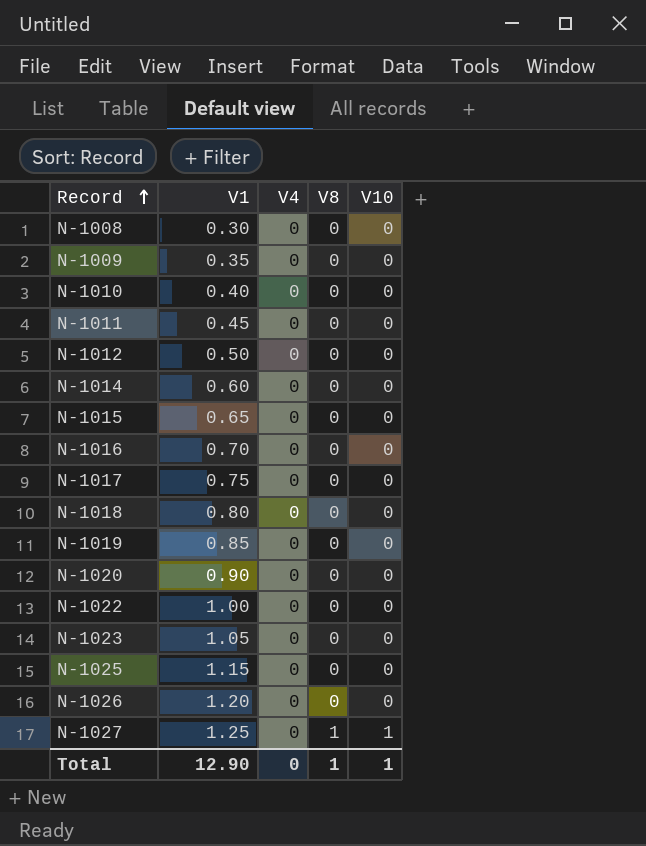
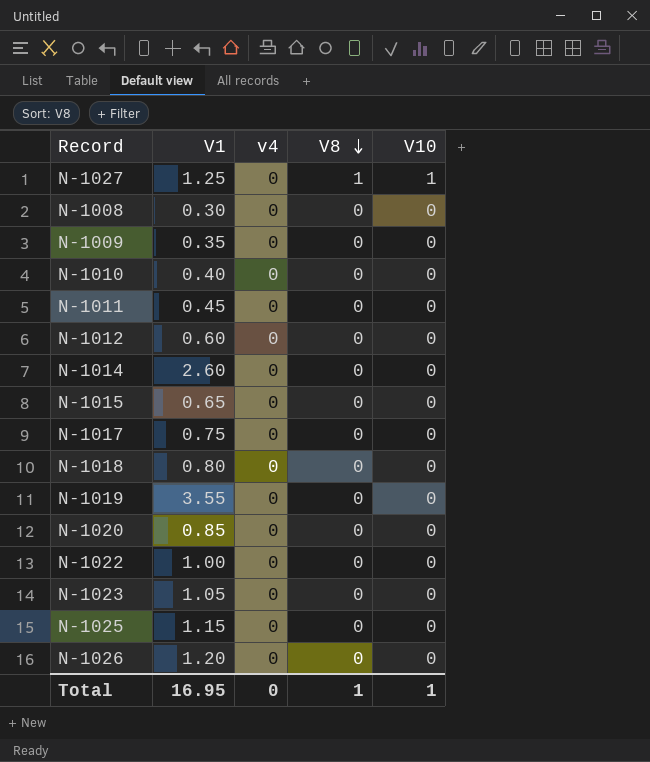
row order: Record ascending -> V8 descending
column name: V4 -> v4
row N-1016: 0.70 | 0 | 0 | 0 -> none
N-1012 | V1: 0.50 -> 0.60
N-1014 | V1: 0.60 -> 2.60
N-1019 | V1: 0.85 -> 3.55
N-1020 | V1: 0.90 -> 0.85
Total | V1: 12.90 -> 16.95

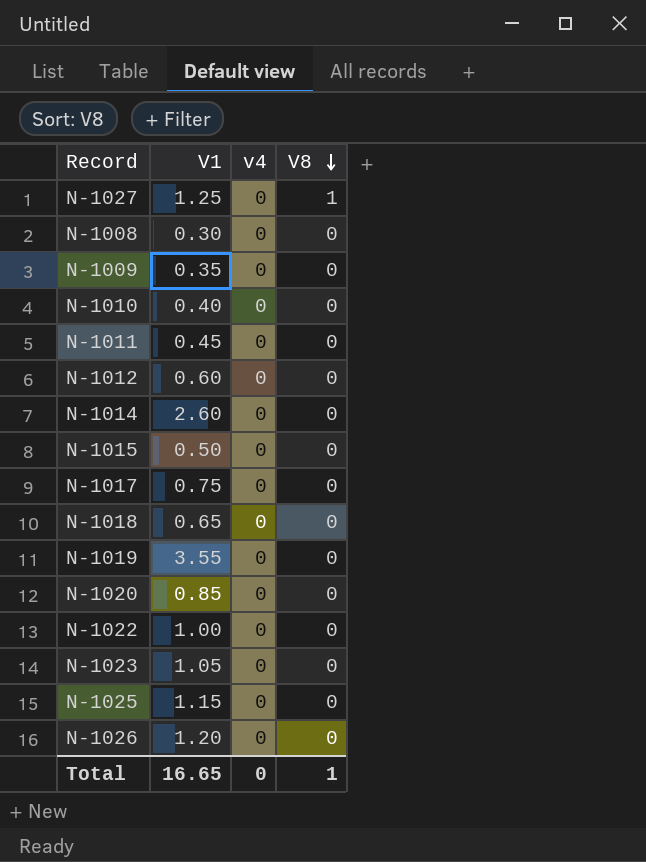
column V10 | position: 5 -> none
N-1015 | V1: 0.65 -> 0.50
N-1018 | V1: 0.80 -> 0.65
Total | V1: 16.95 -> 16.65

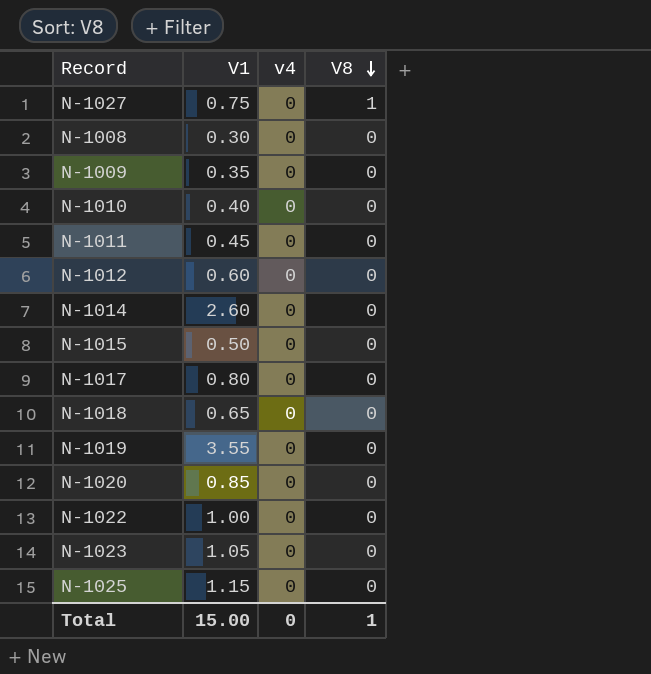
row N-1026: 1.20 | 0 | 0 -> none
N-1027 | V1: 1.25 -> 0.75
N-1017 | V1: 0.75 -> 0.80
Total | V1: 16.65 -> 15.00

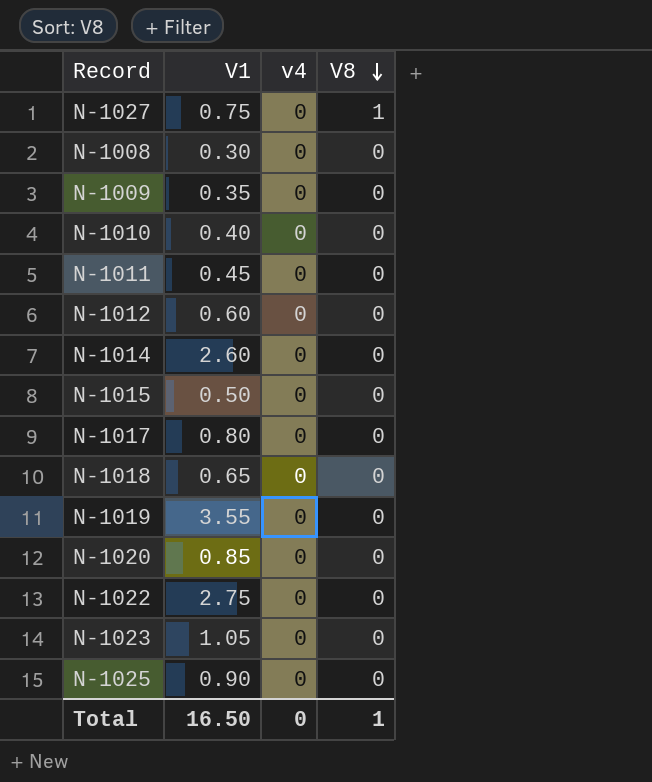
N-1022 | V1: 1.00 -> 2.75
N-1025 | V1: 1.15 -> 0.90
Total | V1: 15.00 -> 16.50

